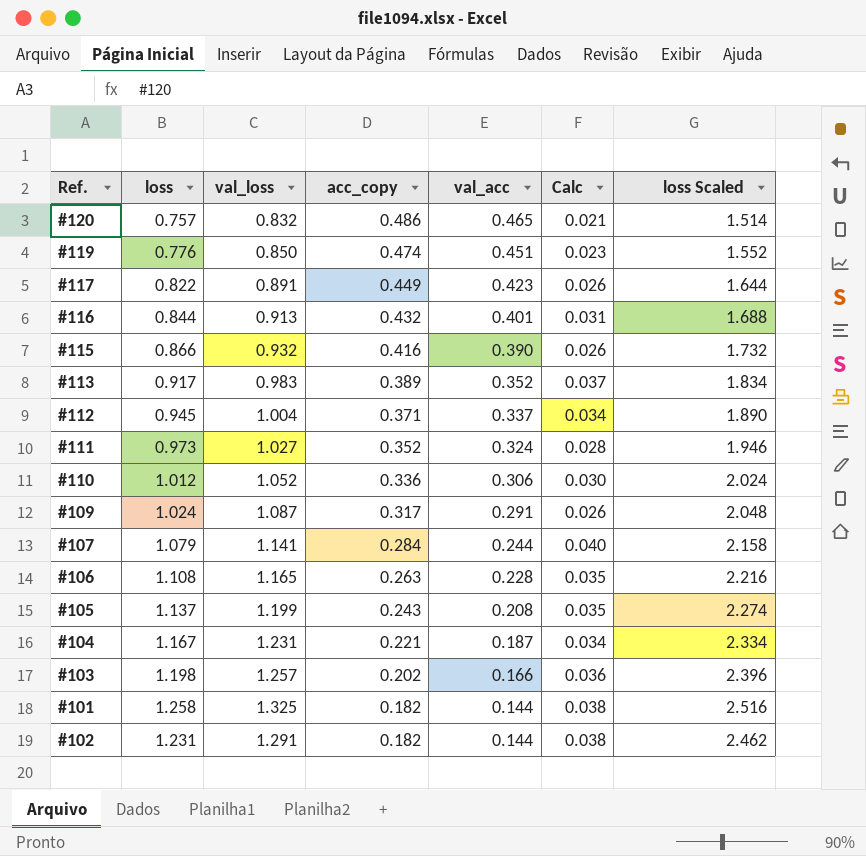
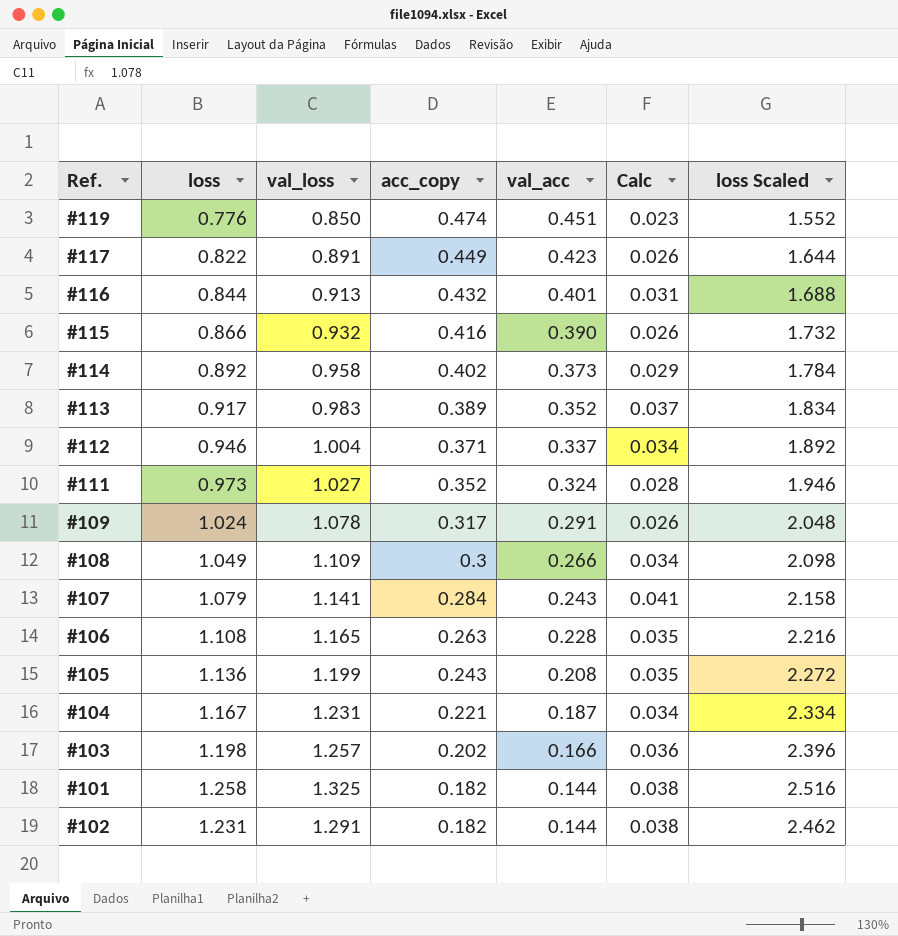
row #120: 0.757 | 0.832 | 0.486 | 0.465 | 0.021 | 1.514 -> none
row #110: 1.012 | 1.052 | 0.336 | 0.306 | 0.030 | 2.024 -> none
row #114: none -> 0.892 | 0.958 | 0.402 | 0.373 | 0.029 | 1.784
#112 | loss: 0.945 -> 0.946
#112 | loss Scaled: 1.890 -> 1.892
#109 | val_loss: 1.087 -> 1.078
row #108: none -> 1.049 | 1.109 | 0.3 | 0.266 | 0.034 | 2.098
#107 | val_acc: 0.244 -> 0.243
#107 | Calc: 0.040 -> 0.041
#105 | loss: 1.137 -> 1.136
#105 | loss Scaled: 2.274 -> 2.272

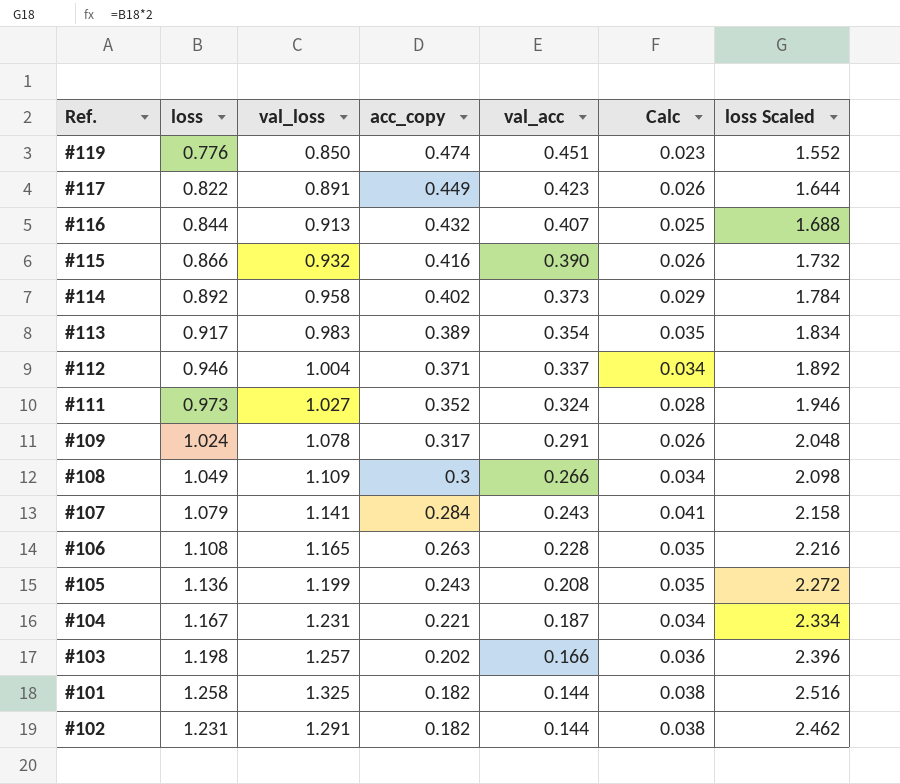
#116 | val_acc: 0.401 -> 0.407
#116 | Calc: 0.031 -> 0.025
#113 | val_acc: 0.352 -> 0.354
#113 | Calc: 0.037 -> 0.035

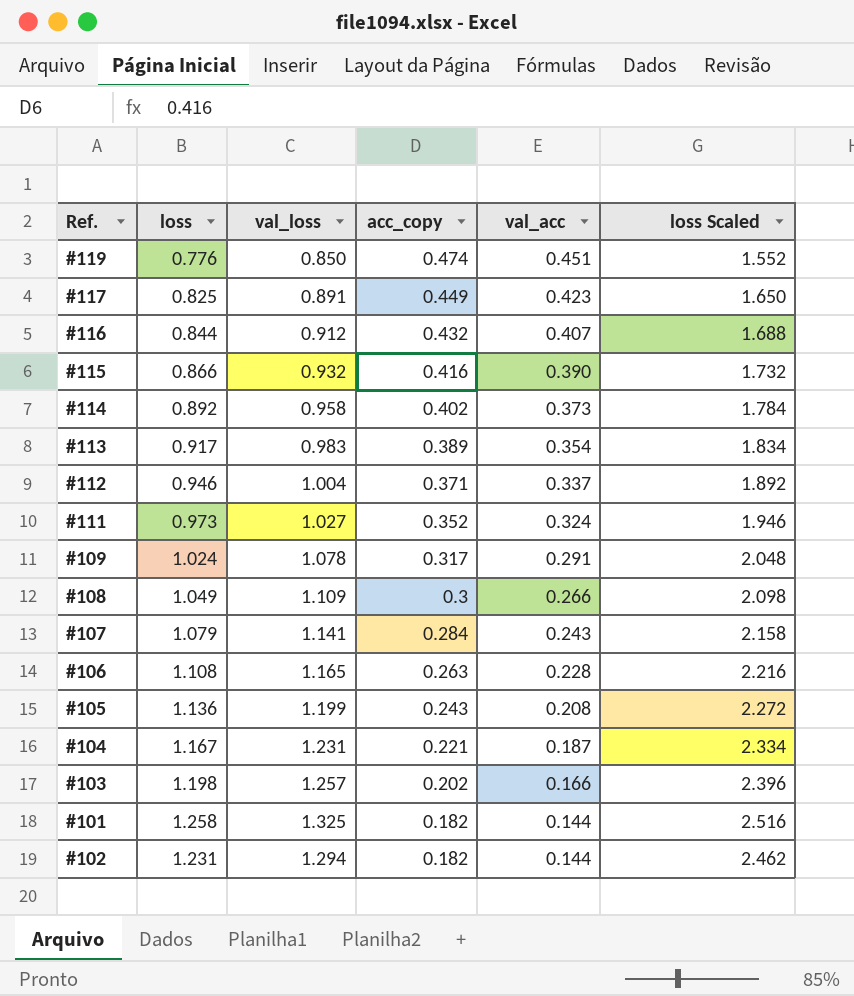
column Calc | formula: [acc_copy] - [val_acc] -> none
#117 | loss: 0.822 -> 0.825
#117 | loss Scaled: 1.644 -> 1.650
#116 | val_loss: 0.913 -> 0.912
#102 | val_loss: 1.291 -> 1.294

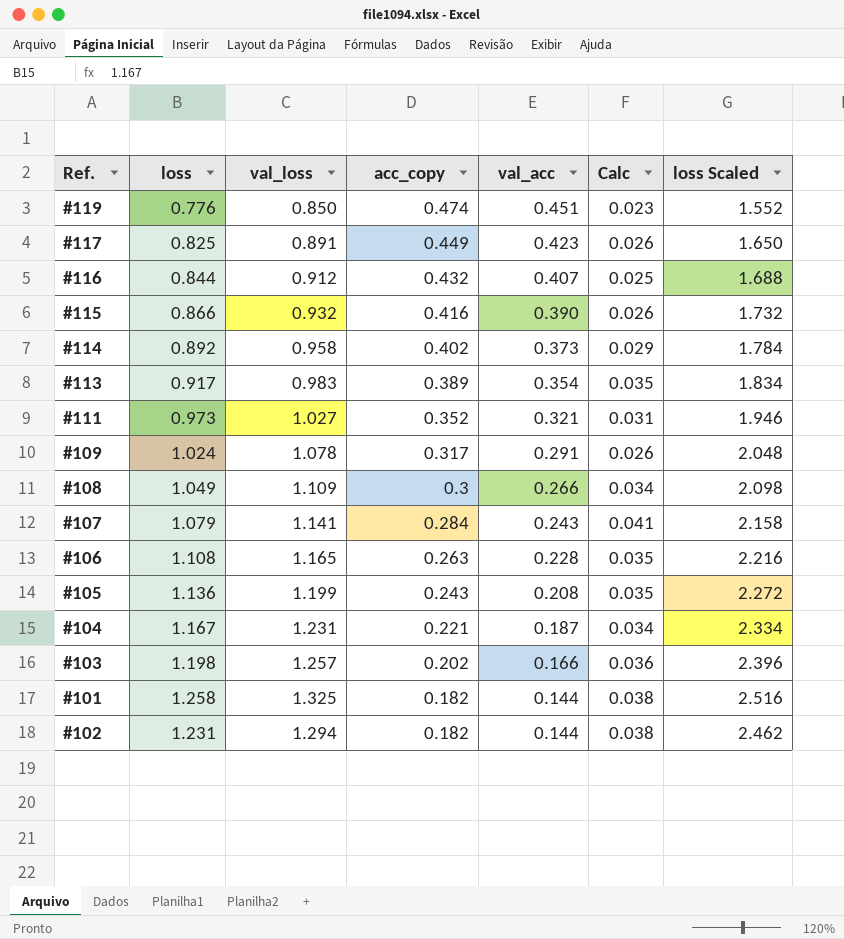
column Calc | formula: none -> [acc_copy] - [val_acc]
row #112: 0.946 | 1.004 | 0.371 | 0.337 | 1.892 -> none
#111 | val_acc: 0.324 -> 0.321

